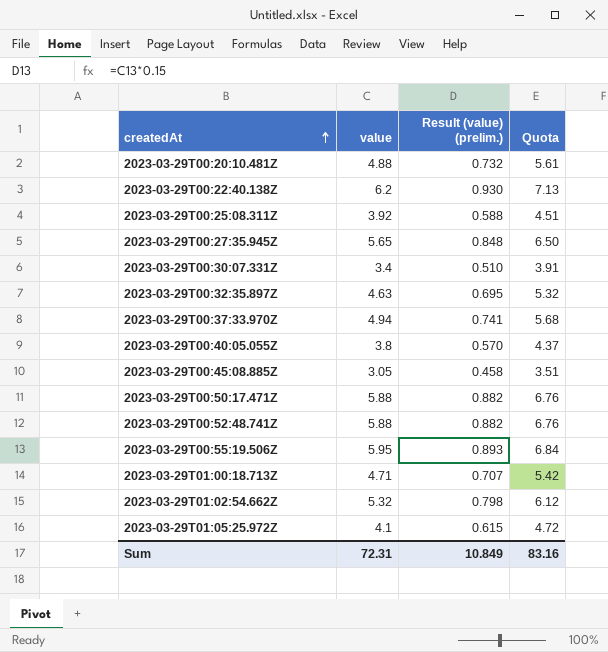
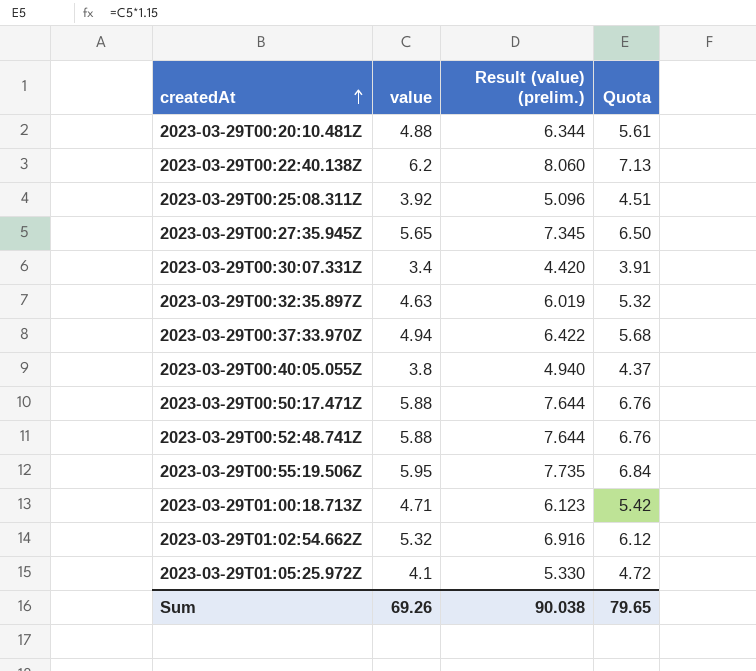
column Result (value) (prelim.) | formula: [value] * 0.15 -> [value] * 1.3
row 2023-03-29T00:45:08.885Z: 3.05 | 0.458 | 3.51 -> none
Sum | value: 72.31 -> 69.26
Sum | Result (value) (prelim.): 10.849 -> 90.038
Sum | Quota: 83.16 -> 79.65

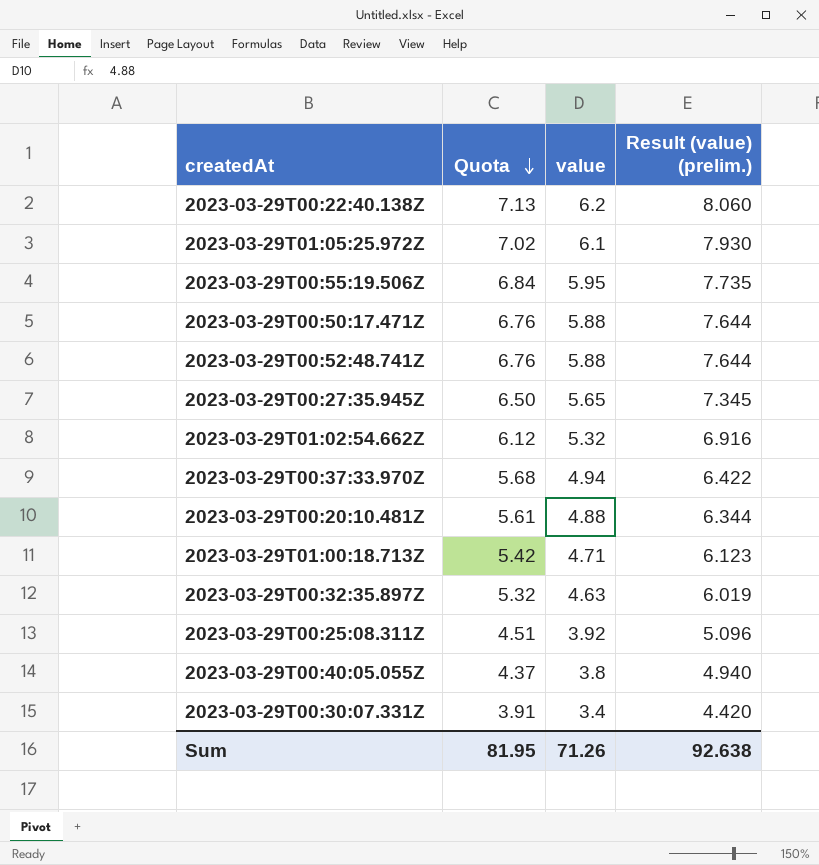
row order: createdAt ascending -> Quota descending
column Quota | position: 4 -> 2
2023-03-29T01:05:25.972Z | Quota: 4.72 -> 7.02
2023-03-29T01:05:25.972Z | value: 4.1 -> 6.1
2023-03-29T01:05:25.972Z | Result (value) (prelim.): 5.330 -> 7.930
Sum | Quota: 79.65 -> 81.95
Sum | value: 69.26 -> 71.26
Sum | Result (value) (prelim.): 90.038 -> 92.638

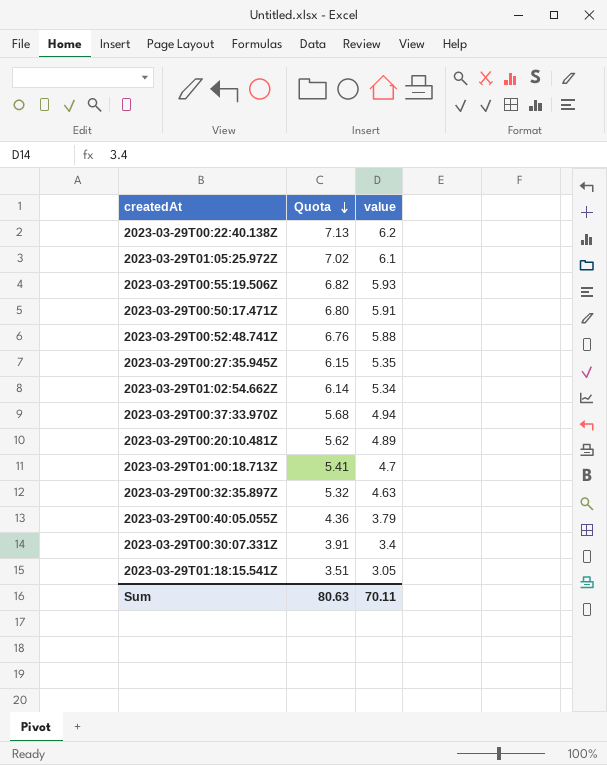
column Result (value) (prelim.) | formula: [value] * 1.3 -> none
row 2023-03-29T00:25:08.311Z: 4.51 | 3.92 | 5.096 -> none
2023-03-29T00:55:19.506Z | Quota: 6.84 -> 6.82
2023-03-29T00:55:19.506Z | value: 5.95 -> 5.93
2023-03-29T00:50:17.471Z | Quota: 6.76 -> 6.80
2023-03-29T00:50:17.471Z | value: 5.88 -> 5.91
2023-03-29T00:27:35.945Z | Quota: 6.50 -> 6.15
2023-03-29T00:27:35.945Z | value: 5.65 -> 5.35
2023-03-29T01:02:54.662Z | Quota: 6.12 -> 6.14
2023-03-29T01:02:54.662Z | value: 5.32 -> 5.34
2023-03-29T00:20:10.481Z | Quota: 5.61 -> 5.62
2023-03-29T00:20:10.481Z | value: 4.88 -> 4.89
2023-03-29T01:00:18.713Z | Quota: 5.42 -> 5.41
2023-03-29T01:00:18.713Z | value: 4.71 -> 4.7
2023-03-29T00:40:05.055Z | Quota: 4.37 -> 4.36
2023-03-29T00:40:05.055Z | value: 3.8 -> 3.79
row 2023-03-29T01:18:15.541Z: none -> 3.51 | 3.05
Sum | Quota: 81.95 -> 80.63
Sum | value: 71.26 -> 70.11

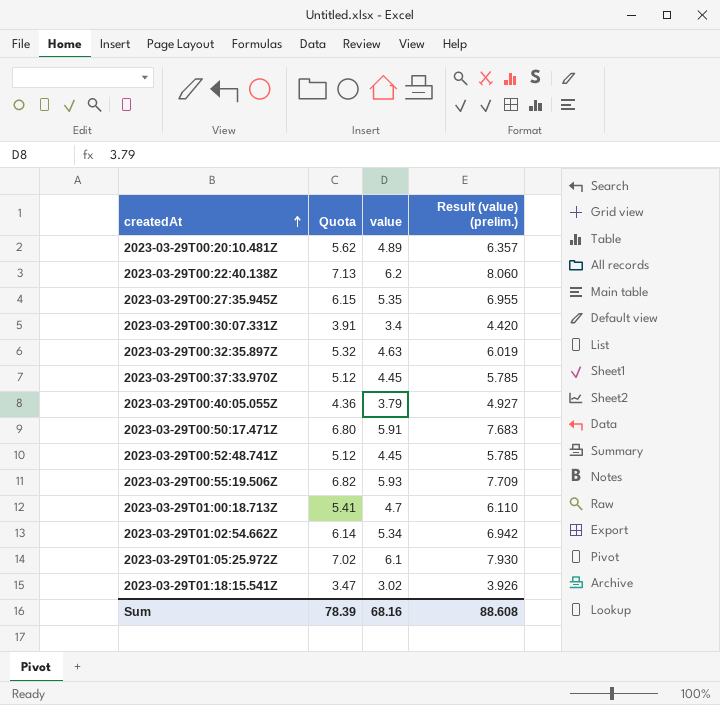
row order: Quota descending -> createdAt ascending
column Result (value) (prelim.) | formula: none -> [value] * 1.3
2023-03-29T00:37:33.970Z | Quota: 5.68 -> 5.12
2023-03-29T00:37:33.970Z | value: 4.94 -> 4.45
2023-03-29T00:52:48.741Z | Quota: 6.76 -> 5.12
2023-03-29T00:52:48.741Z | value: 5.88 -> 4.45
2023-03-29T01:18:15.541Z | Quota: 3.51 -> 3.47
2023-03-29T01:18:15.541Z | value: 3.05 -> 3.02
Sum | Quota: 80.63 -> 78.39
Sum | value: 70.11 -> 68.16

